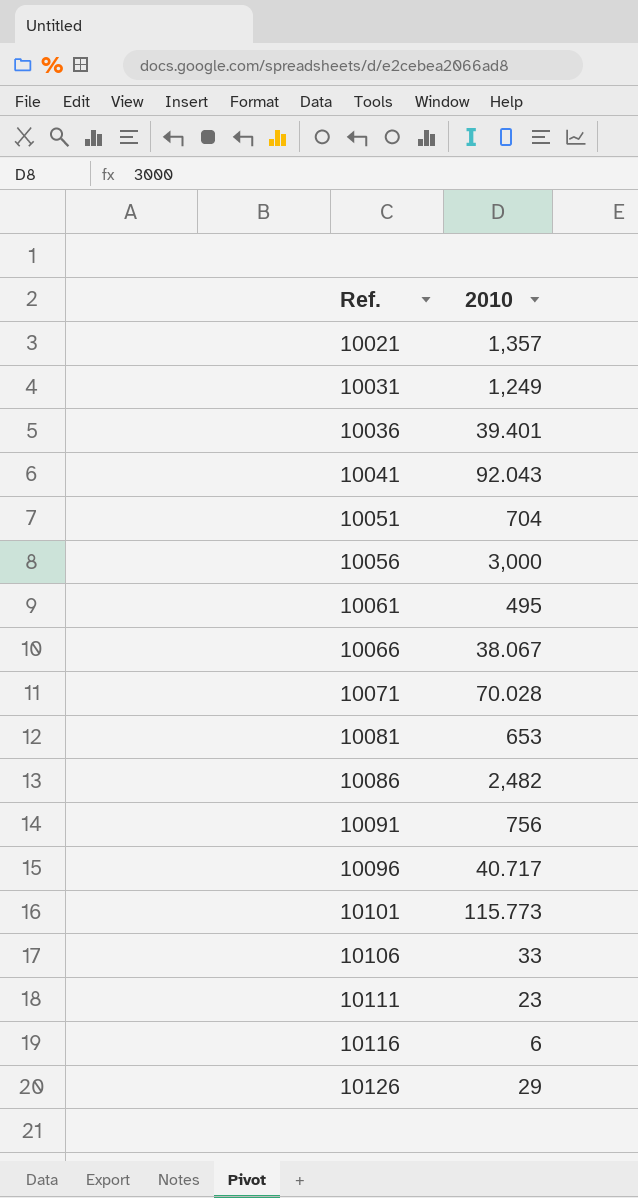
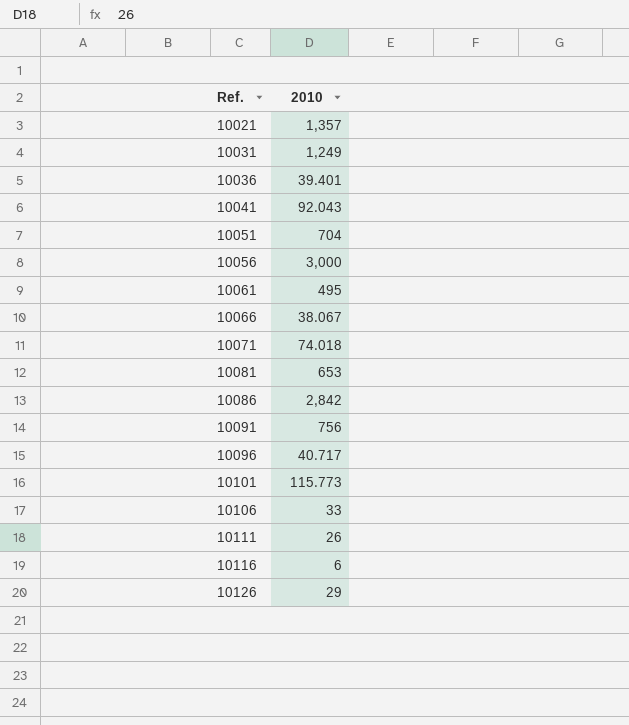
10071 | 2010: 70.028 -> 74.018
10086 | 2010: 2,482 -> 2,842
10111 | 2010: 23 -> 26

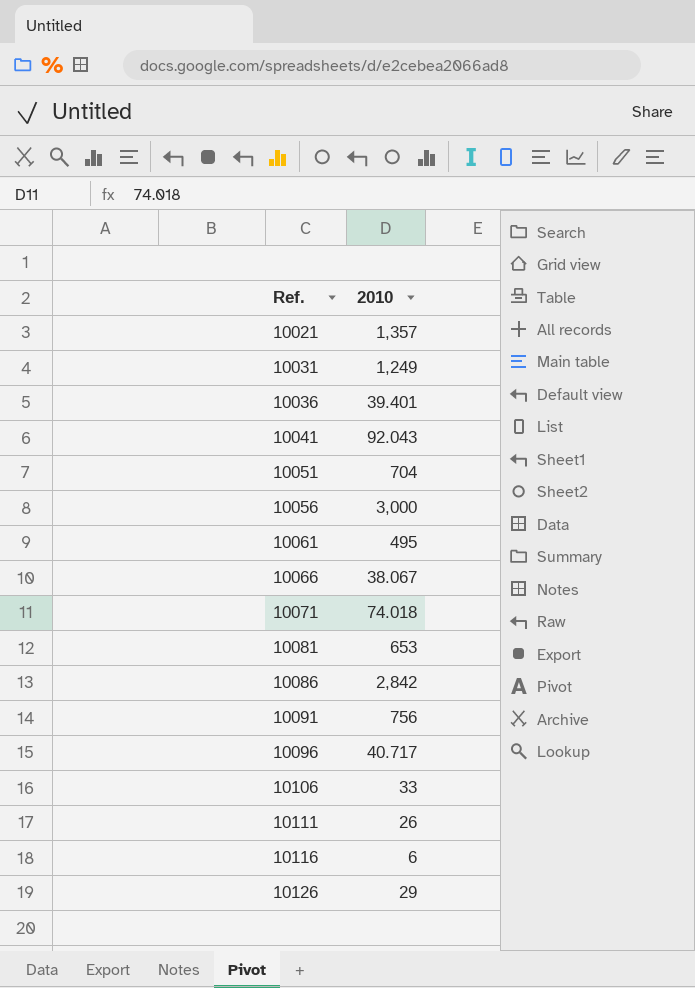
row 10101: 115.773 -> none

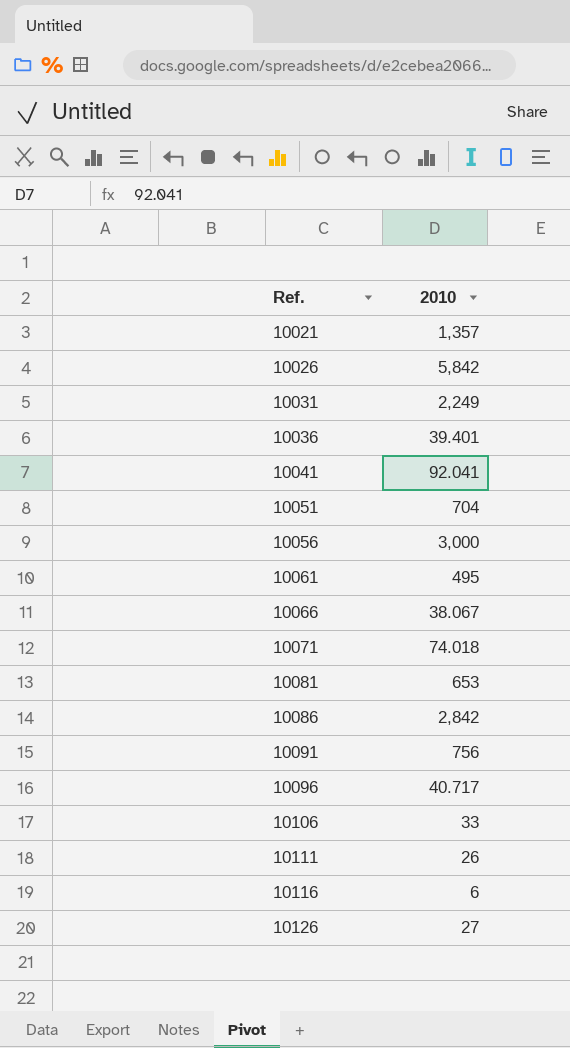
row 10026: none -> 5,842
10031 | 2010: 1,249 -> 2,249
10041 | 2010: 92.043 -> 92.041
10126 | 2010: 29 -> 27

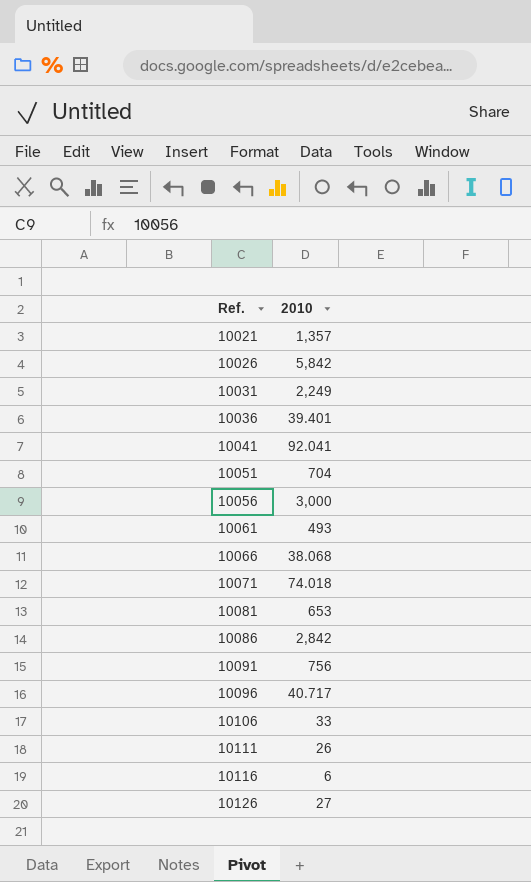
10061 | 2010: 495 -> 493
10066 | 2010: 38.067 -> 38.068

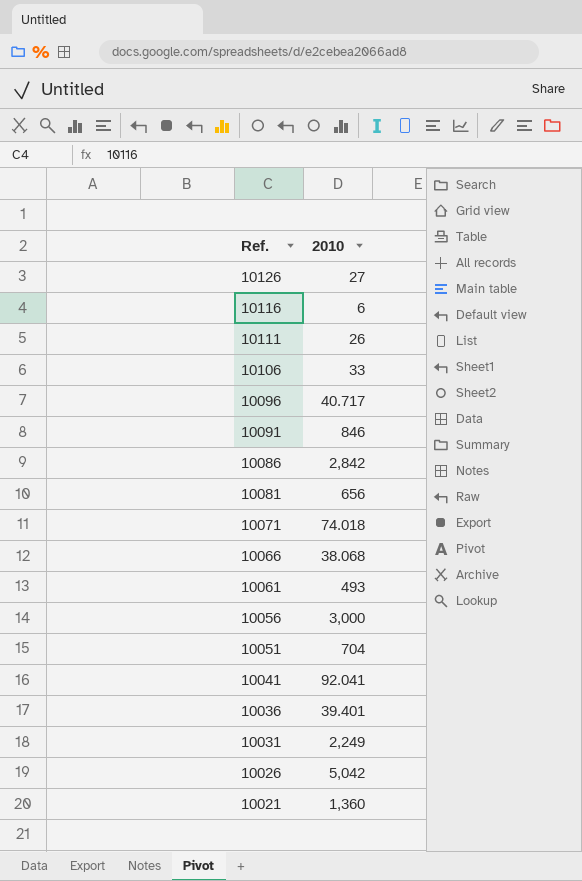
row order: Ref. ascending -> Ref. descending
10091 | 2010: 756 -> 846
10081 | 2010: 653 -> 656
10026 | 2010: 5,842 -> 5,042
10021 | 2010: 1,357 -> 1,360

